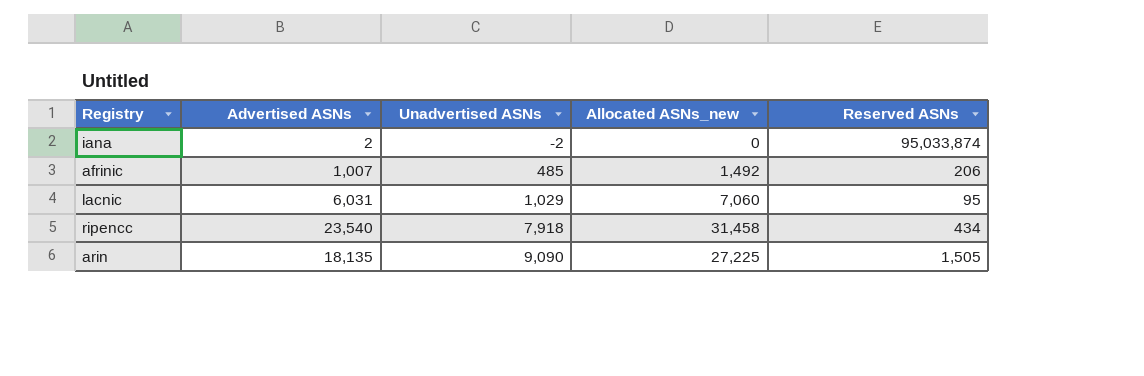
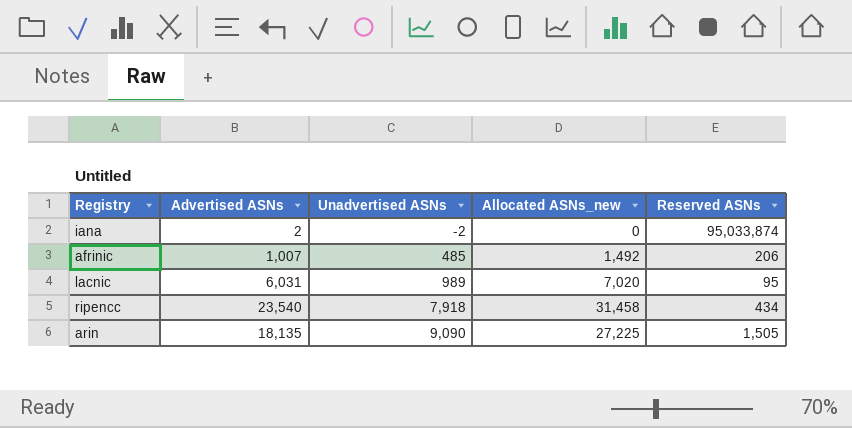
lacnic | Unadvertised ASNs: 1,029 -> 989
lacnic | Allocated ASNs_new: 7,060 -> 7,020

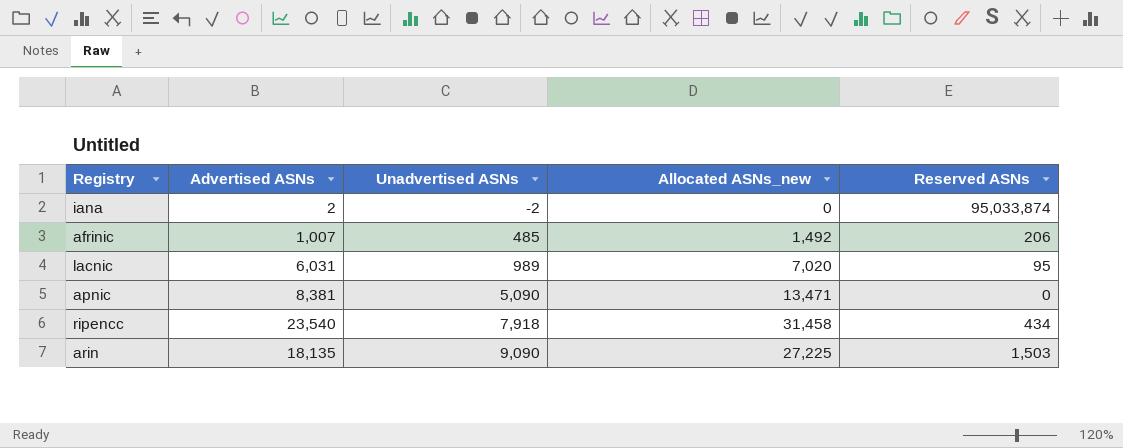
row apnic: none -> 8,381 | 5,090 | 13,471 | 0
arin | Reserved ASNs: 1,505 -> 1,503

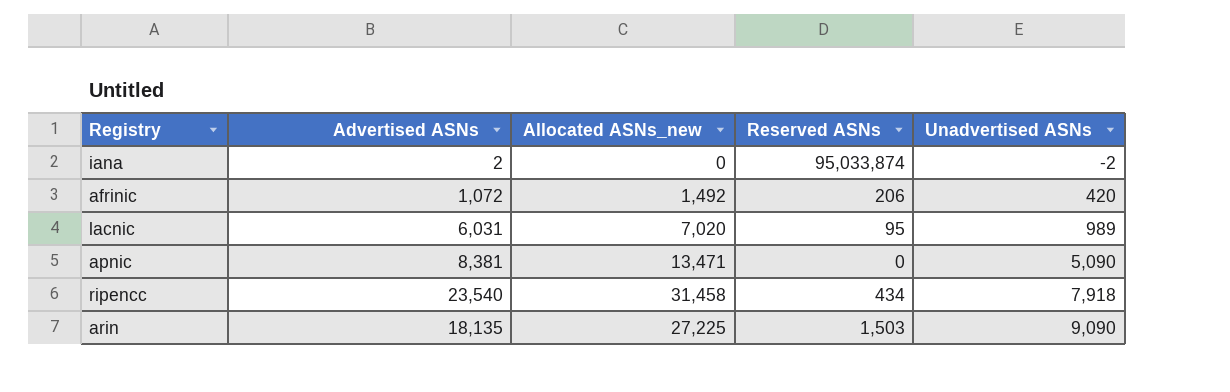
column Unadvertised ASNs | position: 3 -> 5
afrinic | Advertised ASNs: 1,007 -> 1,072
afrinic | Unadvertised ASNs: 485 -> 420

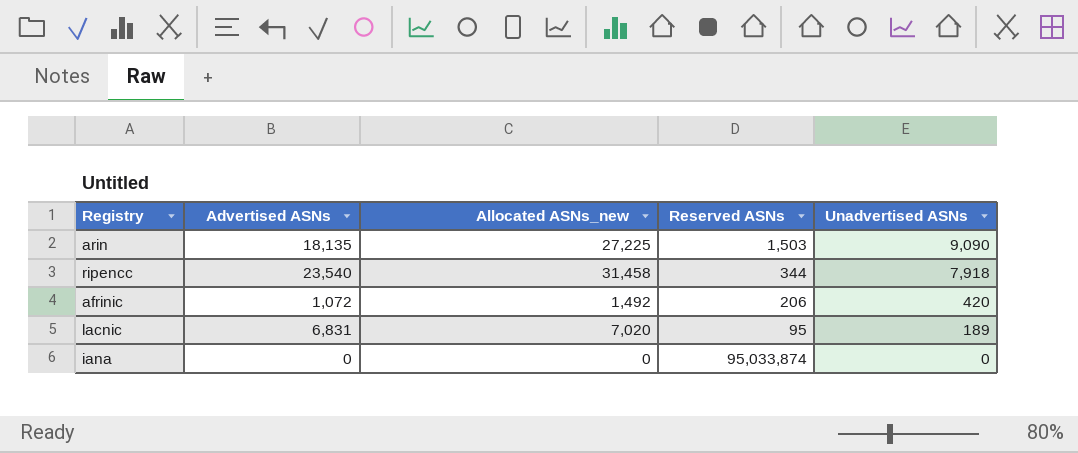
row order: Unadvertised ASNs ascending -> Unadvertised ASNs descending
row apnic: 8,381 | 13,471 | 0 | 5,090 -> none
ripencc | Reserved ASNs: 434 -> 344
lacnic | Advertised ASNs: 6,031 -> 6,831
lacnic | Unadvertised ASNs: 989 -> 189
iana | Advertised ASNs: 2 -> 0
iana | Unadvertised ASNs: -2 -> 0

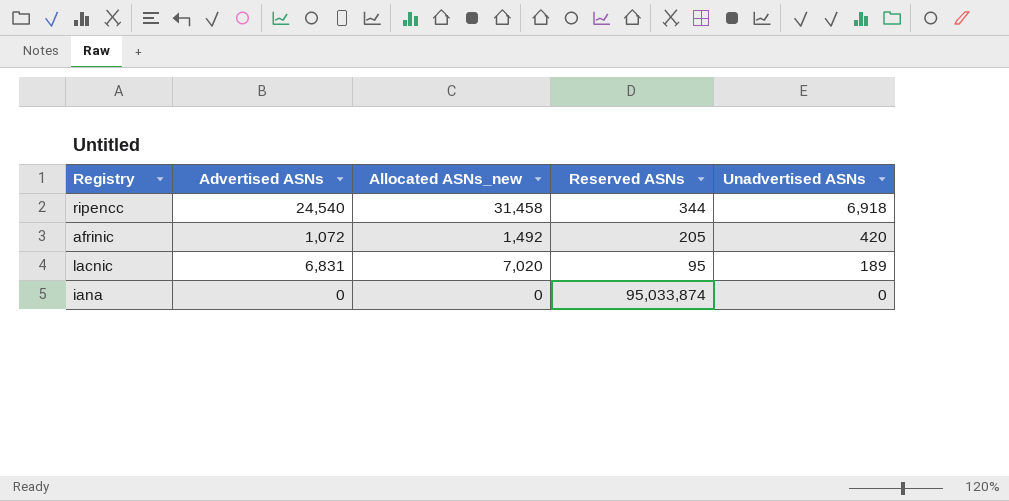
row arin: 18,135 | 27,225 | 1,503 | 9,090 -> none
ripencc | Advertised ASNs: 23,540 -> 24,540
ripencc | Unadvertised ASNs: 7,918 -> 6,918
afrinic | Reserved ASNs: 206 -> 205

